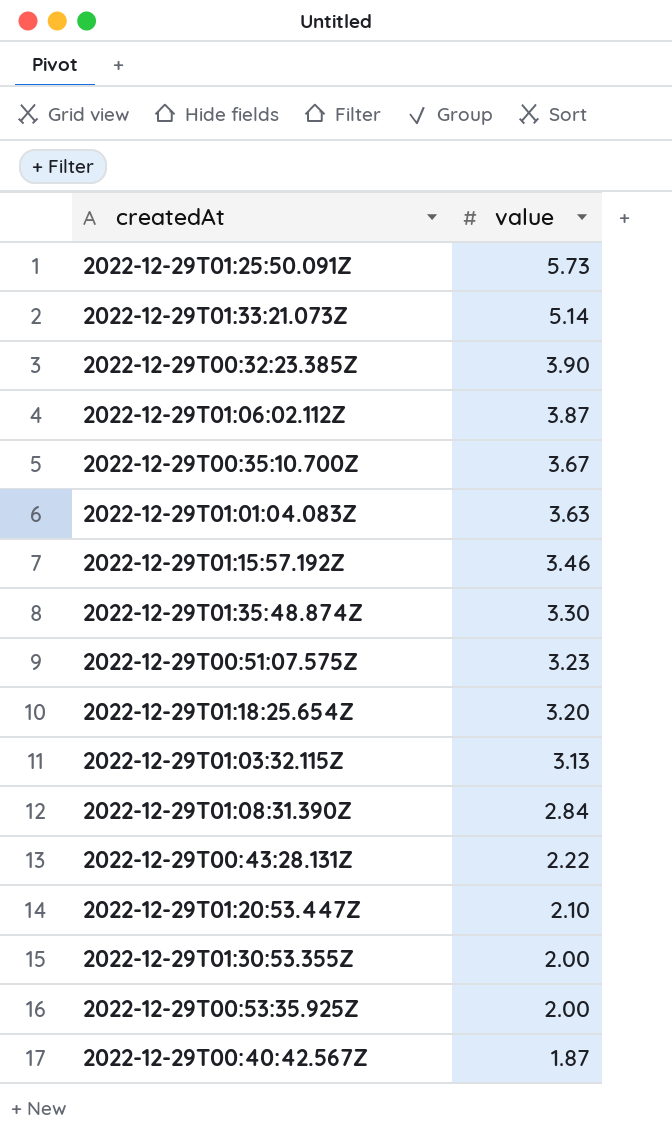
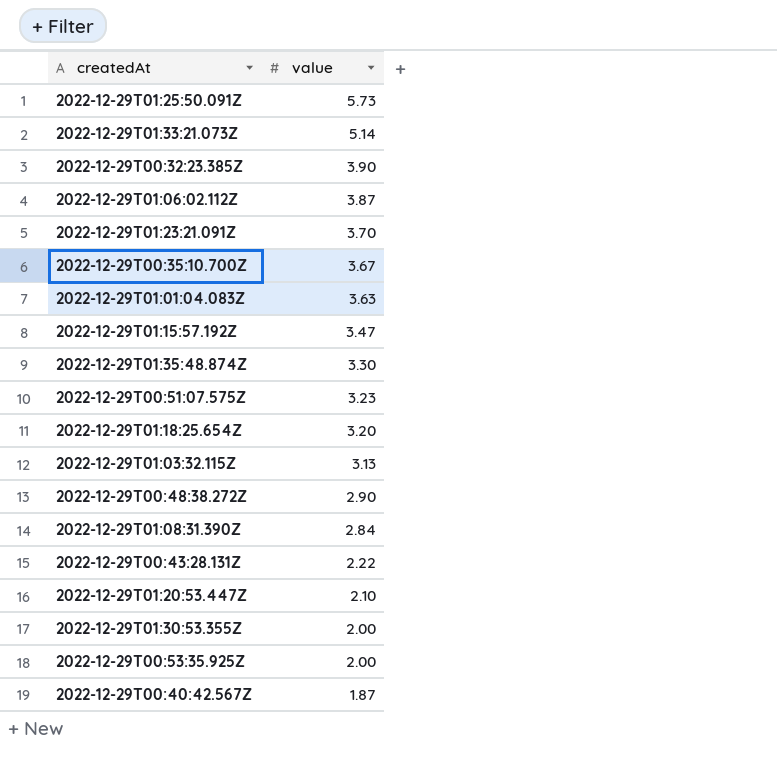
row 2022-12-29T01:23:21.091Z: none -> 3.70
2022-12-29T01:15:57.192Z | value: 3.46 -> 3.47
row 2022-12-29T00:48:38.272Z: none -> 2.90

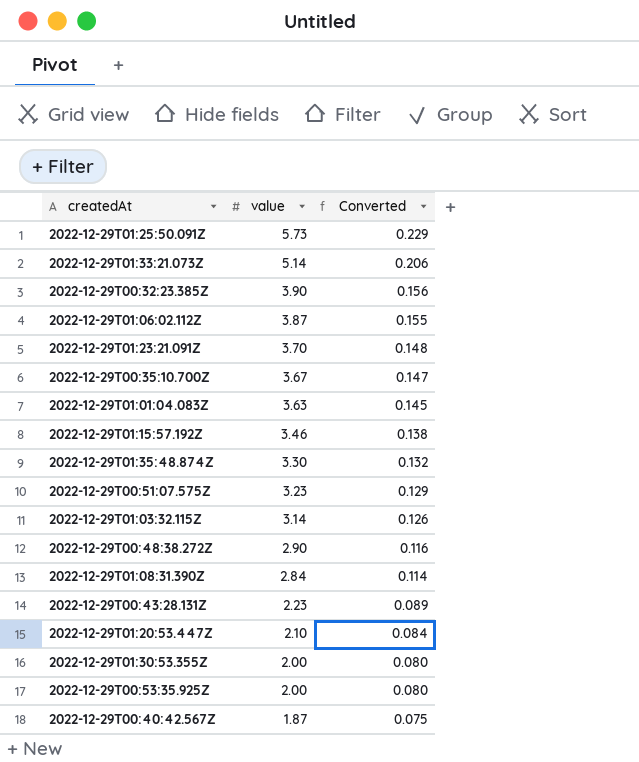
column Converted | formula: none -> [value] * 0.04
row 2022-12-29T01:18:25.654Z: 3.20 -> none
2022-12-29T01:15:57.192Z | value: 3.47 -> 3.46
2022-12-29T01:03:32.115Z | value: 3.13 -> 3.14
2022-12-29T00:43:28.131Z | value: 2.22 -> 2.23

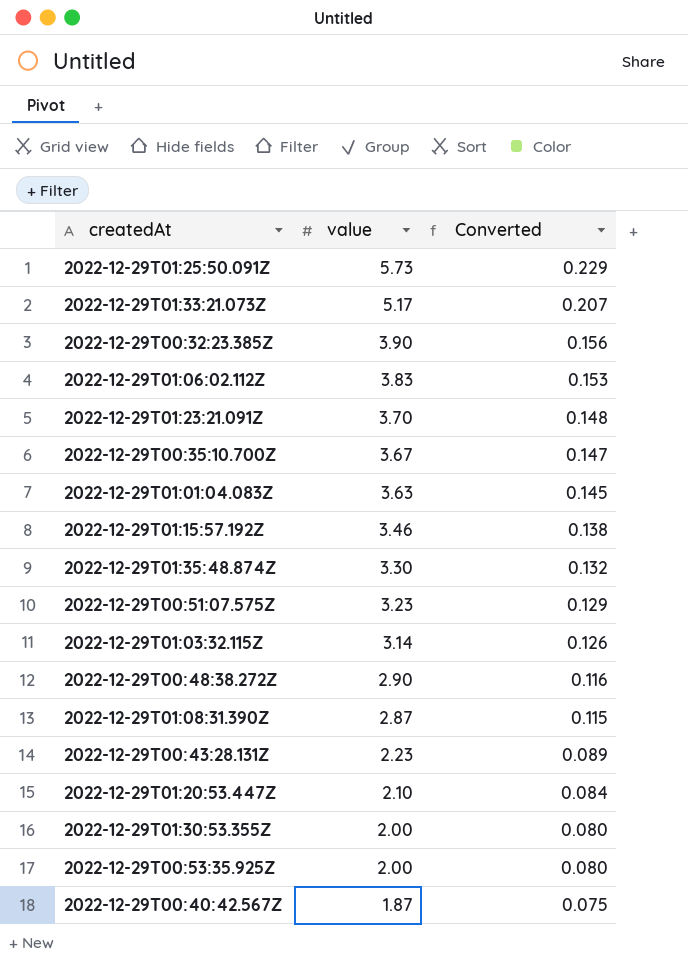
2022-12-29T01:33:21.073Z | value: 5.14 -> 5.17
2022-12-29T01:33:21.073Z | Converted: 0.206 -> 0.207
2022-12-29T01:06:02.112Z | value: 3.87 -> 3.83
2022-12-29T01:06:02.112Z | Converted: 0.155 -> 0.153
2022-12-29T01:08:31.390Z | value: 2.84 -> 2.87
2022-12-29T01:08:31.390Z | Converted: 0.114 -> 0.115

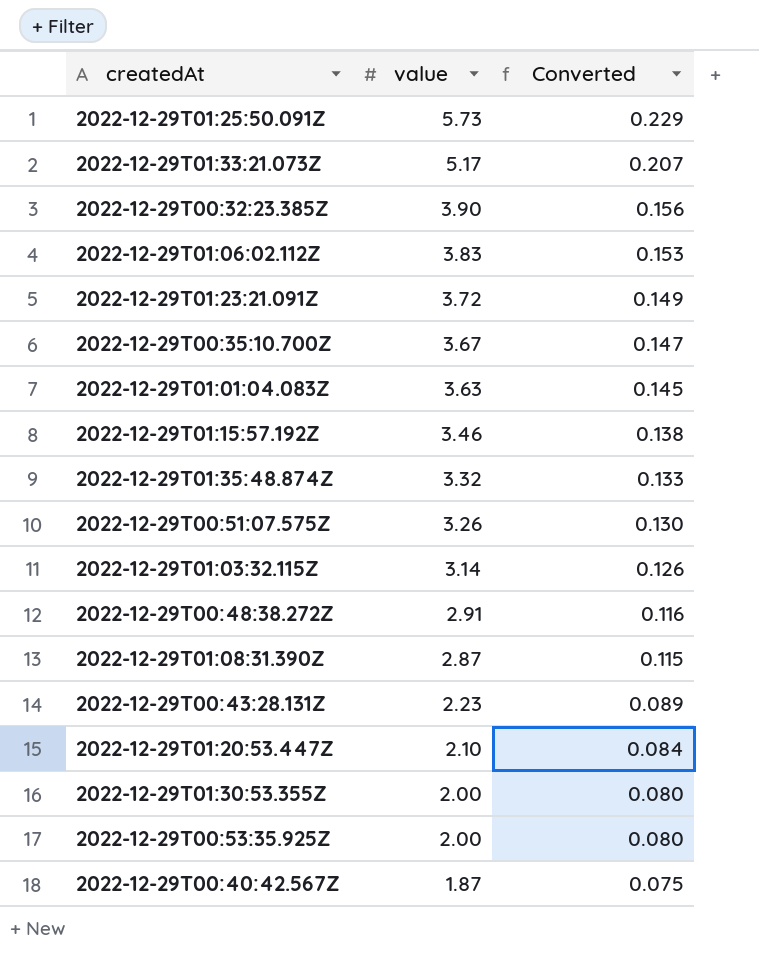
2022-12-29T01:23:21.091Z | value: 3.70 -> 3.72
2022-12-29T01:23:21.091Z | Converted: 0.148 -> 0.149
2022-12-29T01:35:48.874Z | value: 3.30 -> 3.32
2022-12-29T01:35:48.874Z | Converted: 0.132 -> 0.133
2022-12-29T00:51:07.575Z | value: 3.23 -> 3.26
2022-12-29T00:51:07.575Z | Converted: 0.129 -> 0.130
2022-12-29T00:48:38.272Z | value: 2.90 -> 2.91

